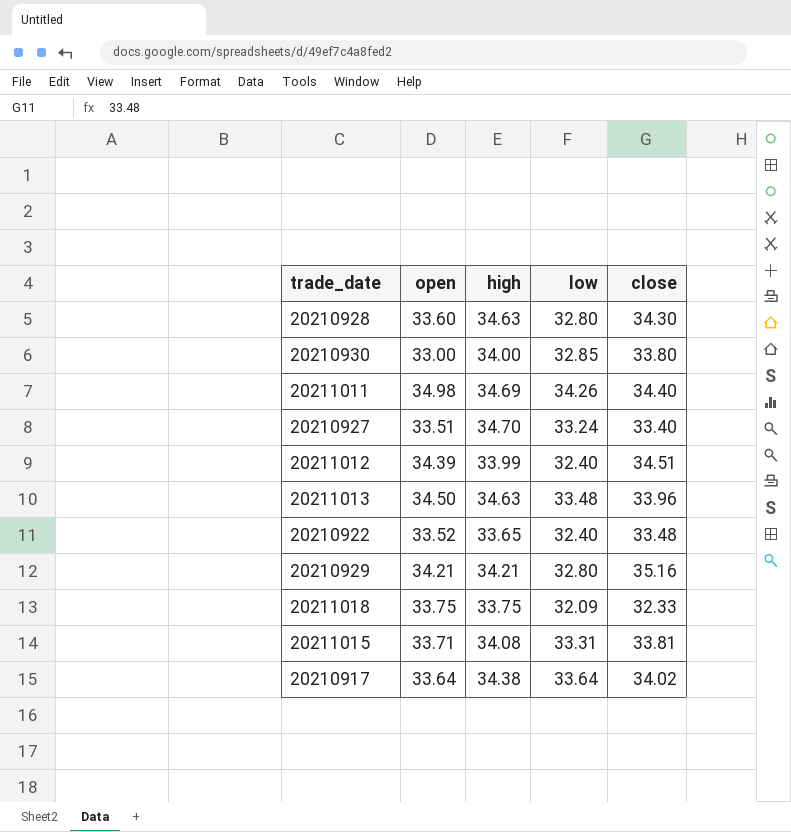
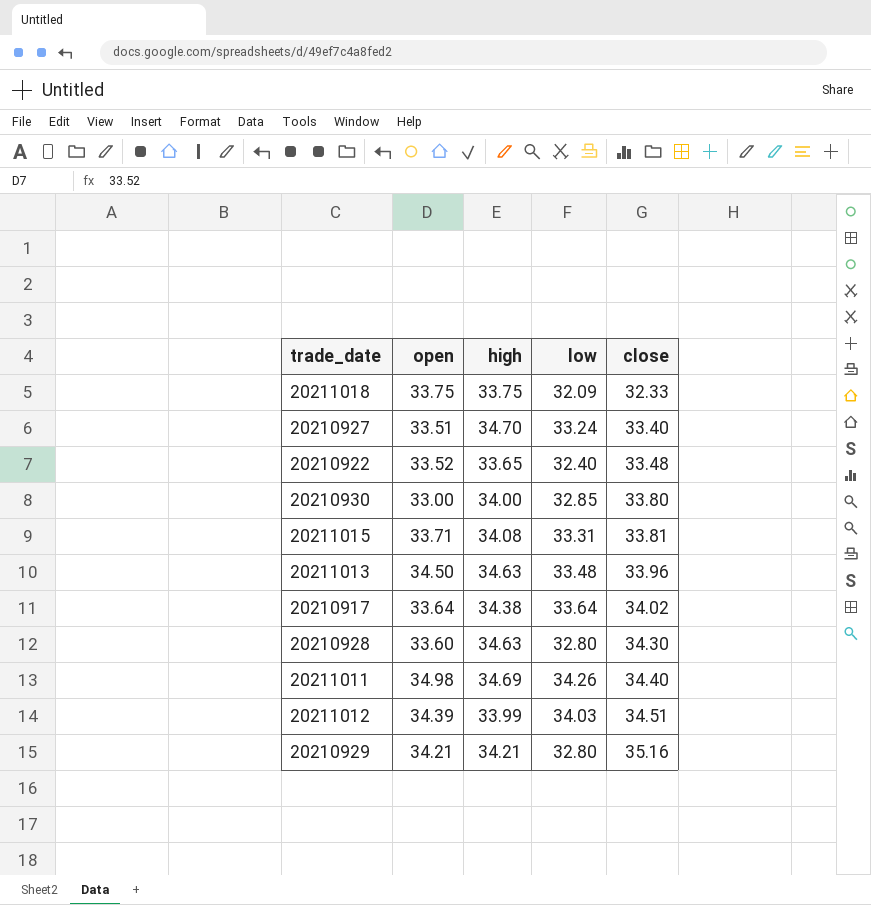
row order: none -> close ascending
20211012 | low: 32.40 -> 34.03

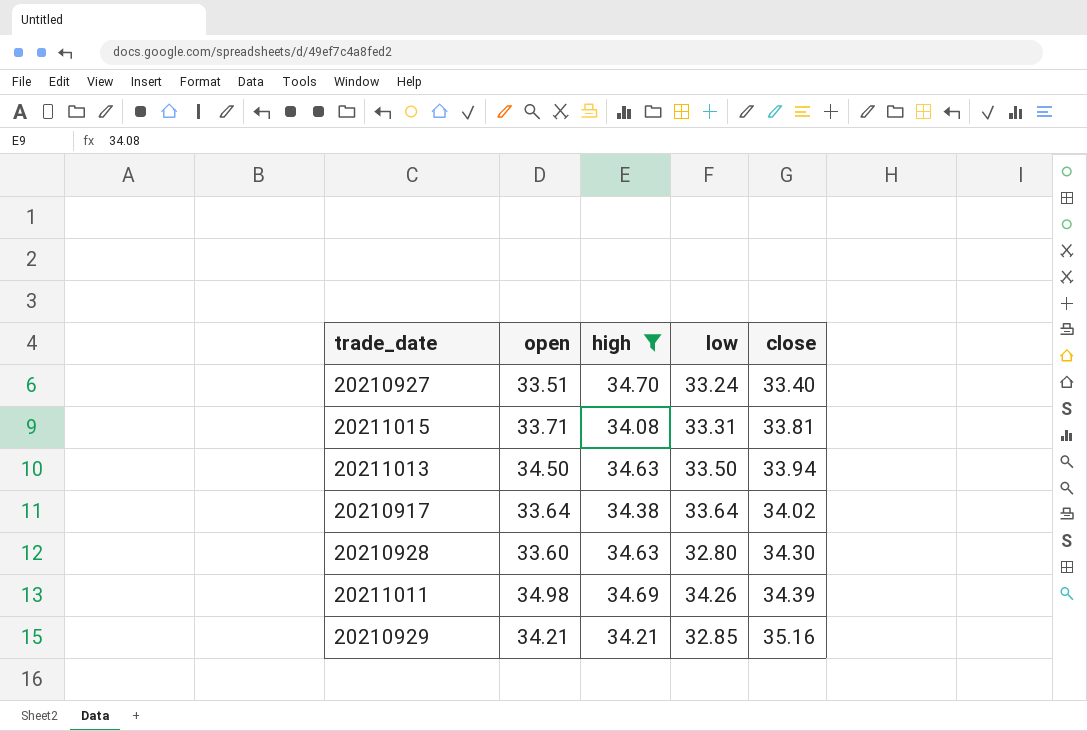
filter: none -> high >= 34.08
20211013 | low: 33.48 -> 33.50
20211013 | close: 33.96 -> 33.94
20211011 | close: 34.40 -> 34.39
20210929 | low: 32.80 -> 32.85

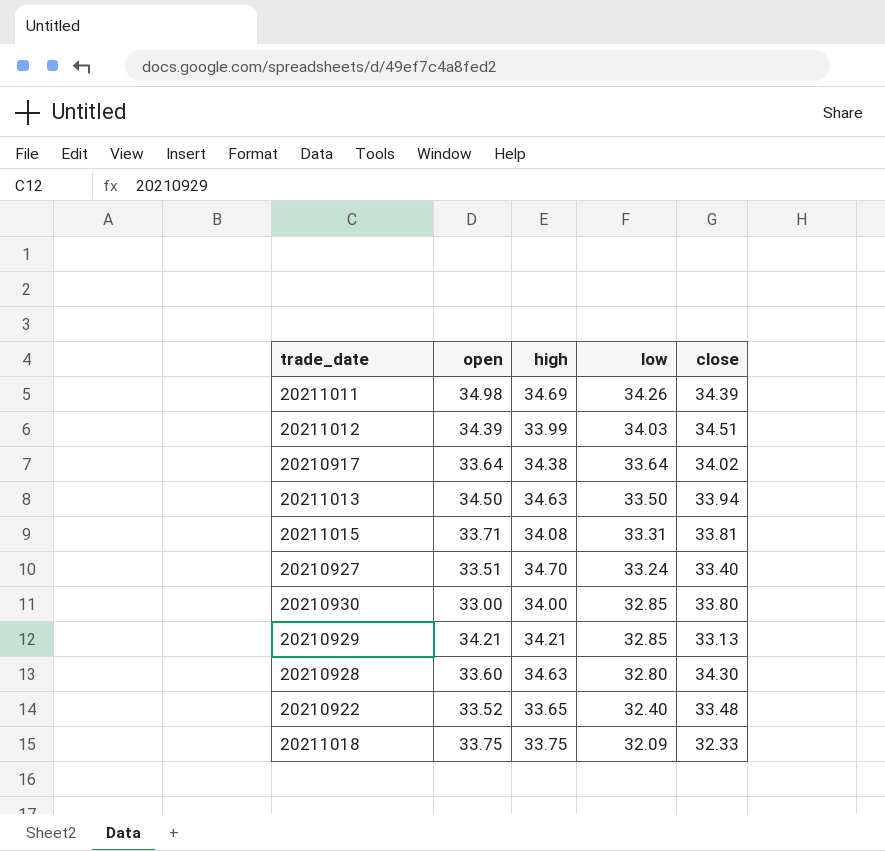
filter: high >= 34.08 -> none
row order: close ascending -> low descending
20210929 | close: 35.16 -> 33.13

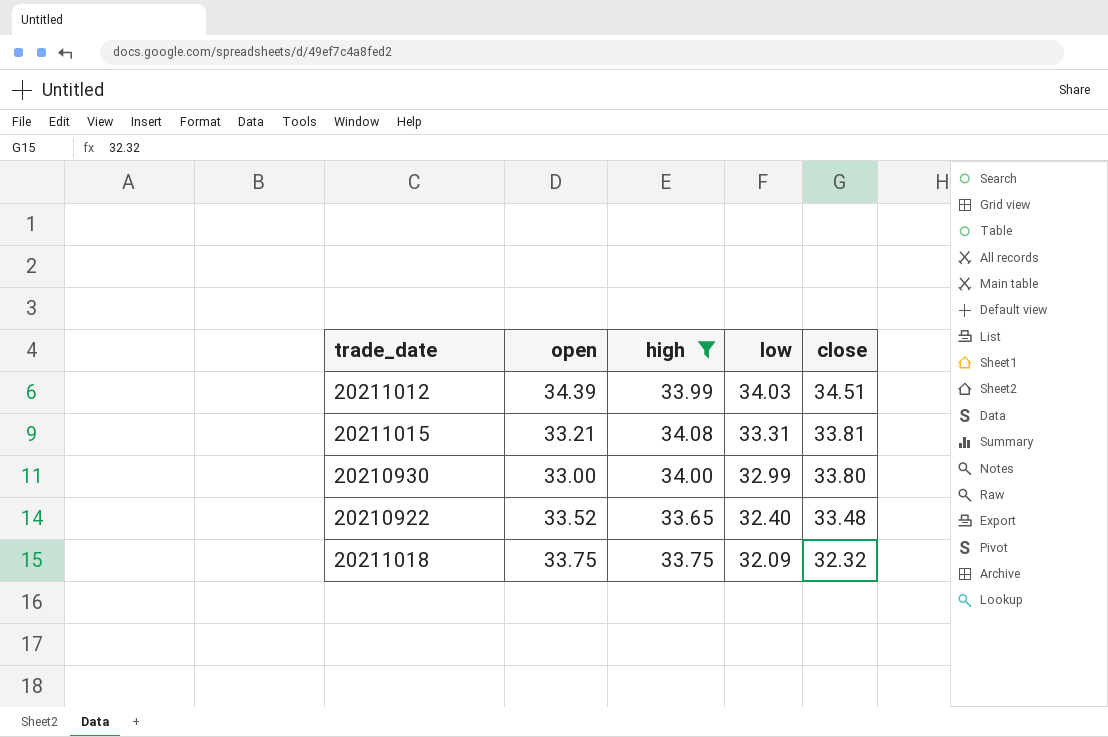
filter: none -> high <= 34.08
20211015 | open: 33.71 -> 33.21
20210930 | low: 32.85 -> 32.99
20211018 | close: 32.33 -> 32.32

